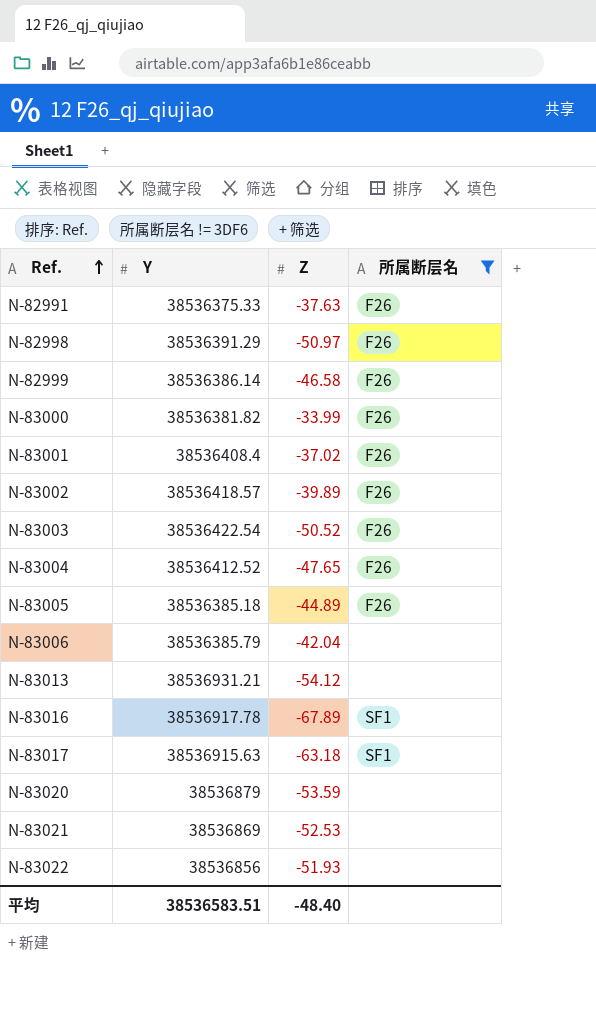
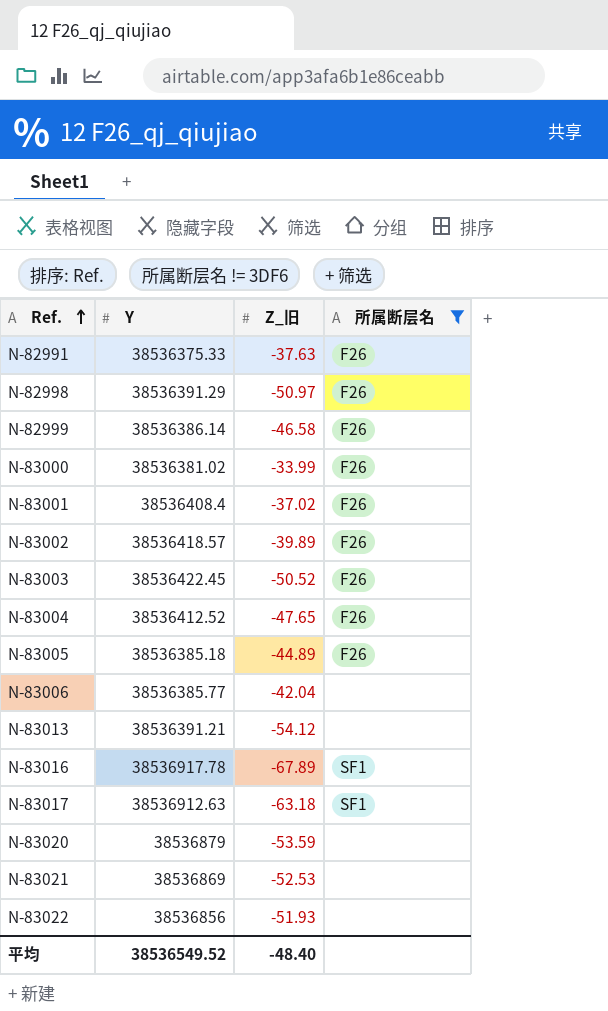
column name: Z -> Z_旧
N-83000 | Y: 38536381.82 -> 38536381.02
N-83003 | Y: 38536422.54 -> 38536422.45
N-83006 | Y: 38536385.79 -> 38536385.77
N-83013 | Y: 38536931.21 -> 38536391.21
N-83017 | Y: 38536915.63 -> 38536912.63
平均 | Y: 38536583.51 -> 38536549.52

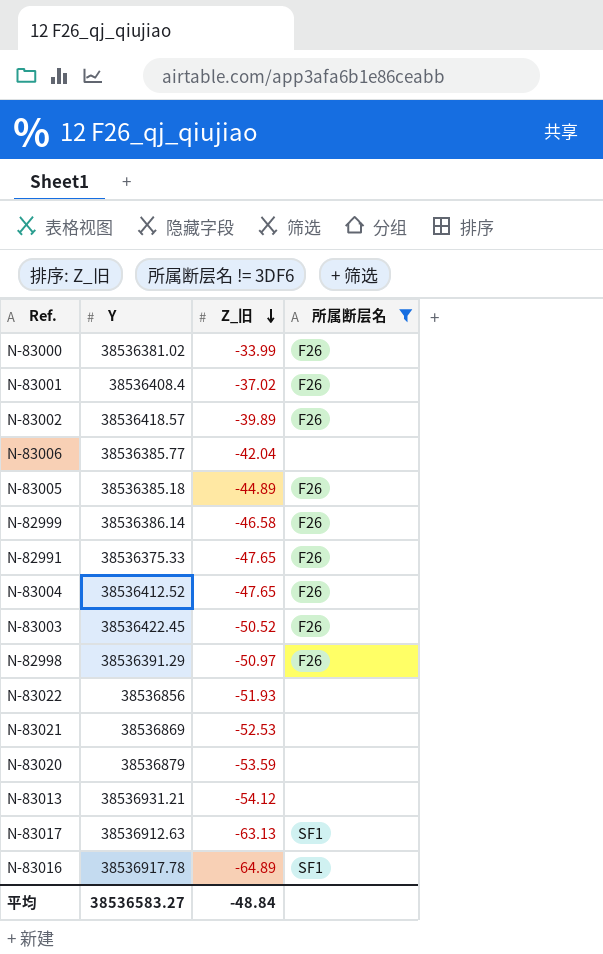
row order: Ref. ascending -> Z_旧 descending
N-82991 | Z_旧: -37.63 -> -47.65
N-83013 | Y: 38536391.21 -> 38536931.21
N-83017 | Z_旧: -63.18 -> -63.13
N-83016 | Z_旧: -67.89 -> -64.89
平均 | Y: 38536549.52 -> 38536583.27
平均 | Z_旧: -48.40 -> -48.84

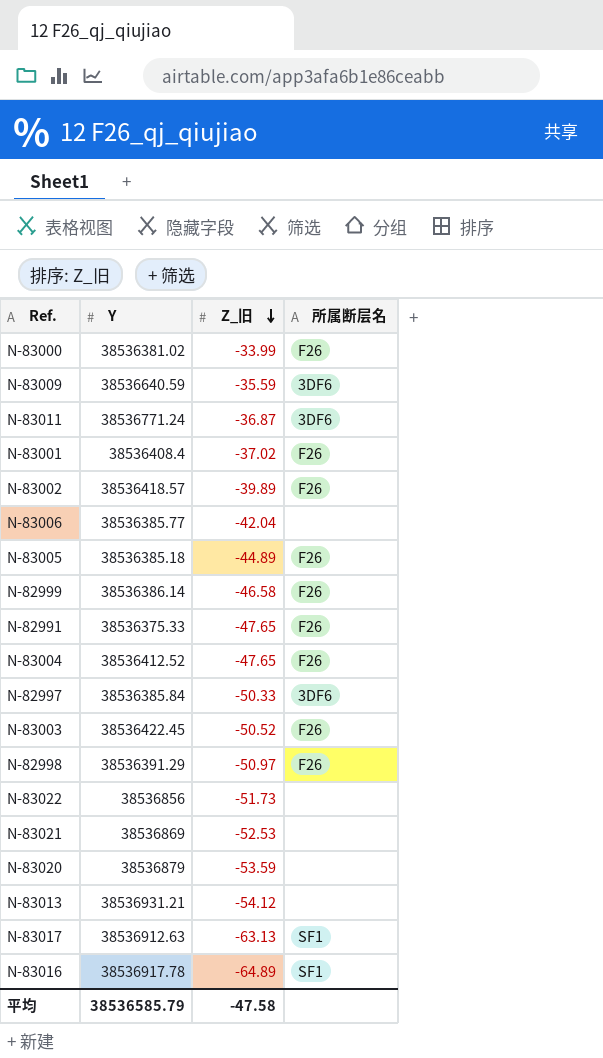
filter: 所属断层名 != 3DF6 -> none
N-83022 | Z_旧: -51.93 -> -51.73
平均 | Y: 38536583.27 -> 38536585.79
平均 | Z_旧: -48.84 -> -47.58

